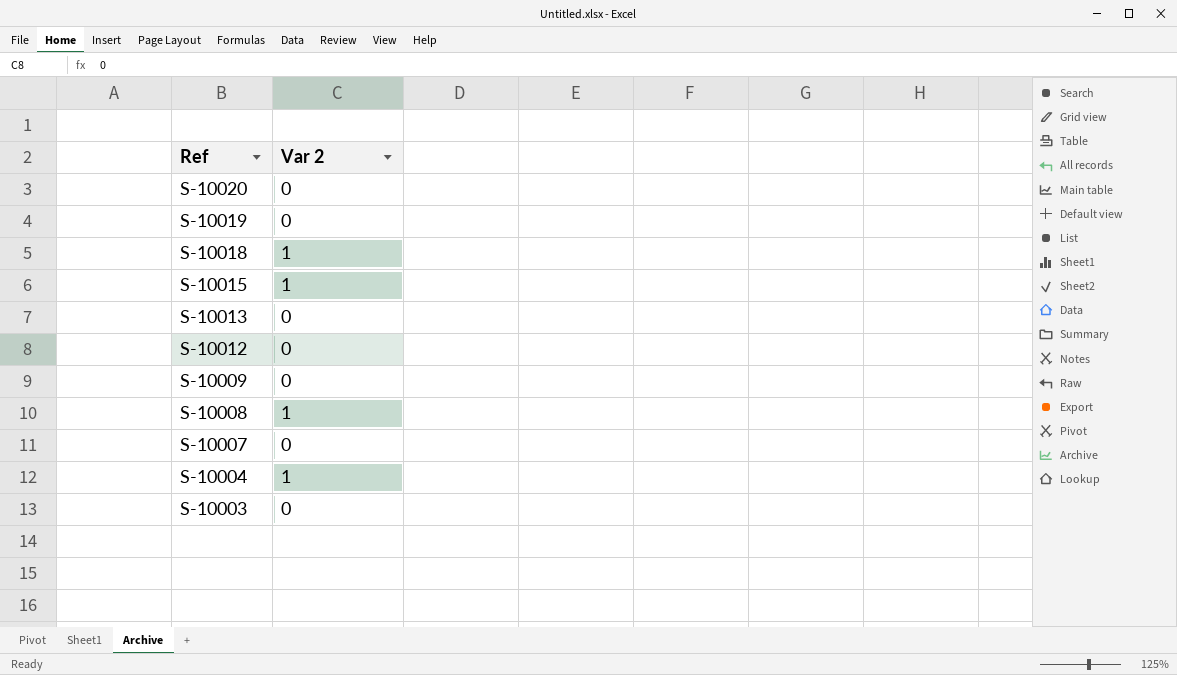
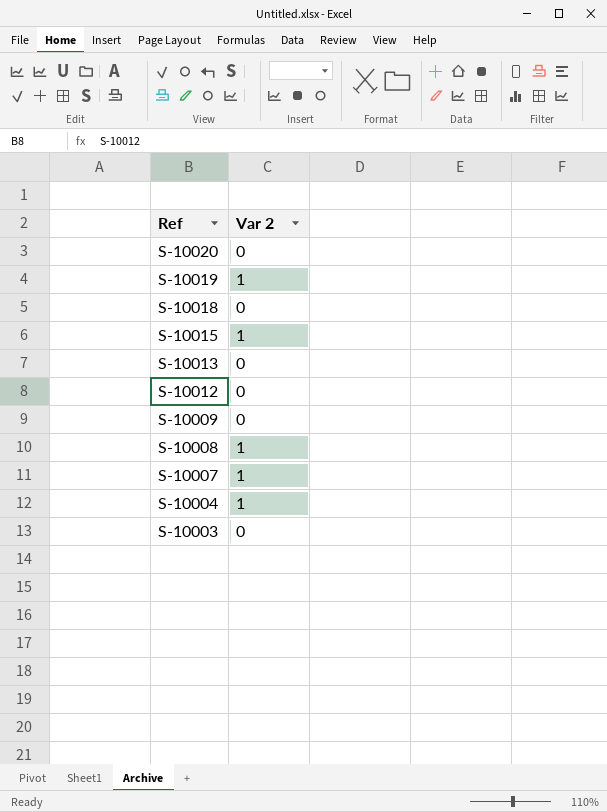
S-10019 | Var 2: 0 -> 1
S-10018 | Var 2: 1 -> 0
S-10007 | Var 2: 0 -> 1

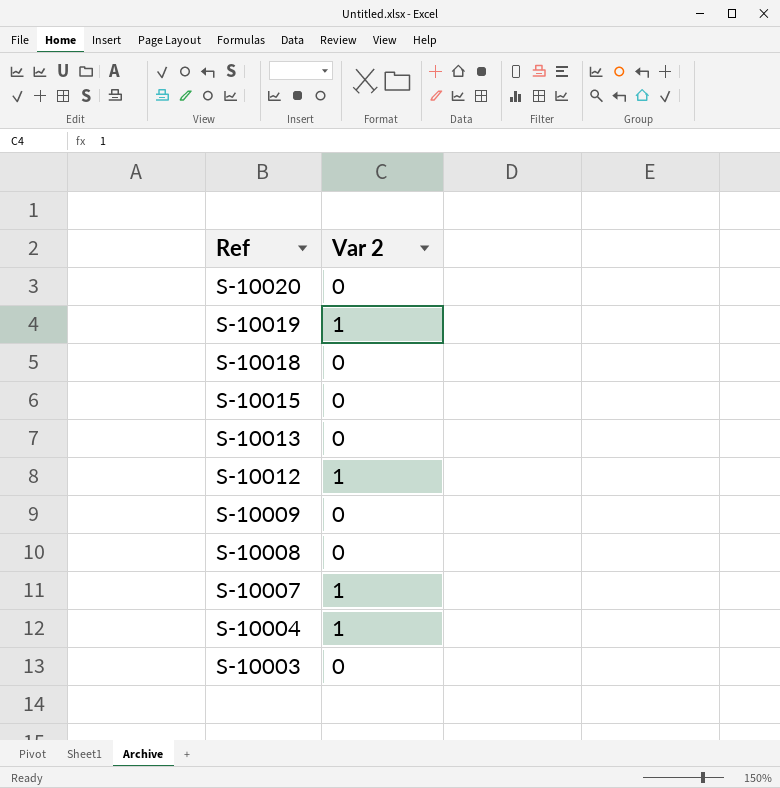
S-10015 | Var 2: 1 -> 0
S-10012 | Var 2: 0 -> 1
S-10008 | Var 2: 1 -> 0

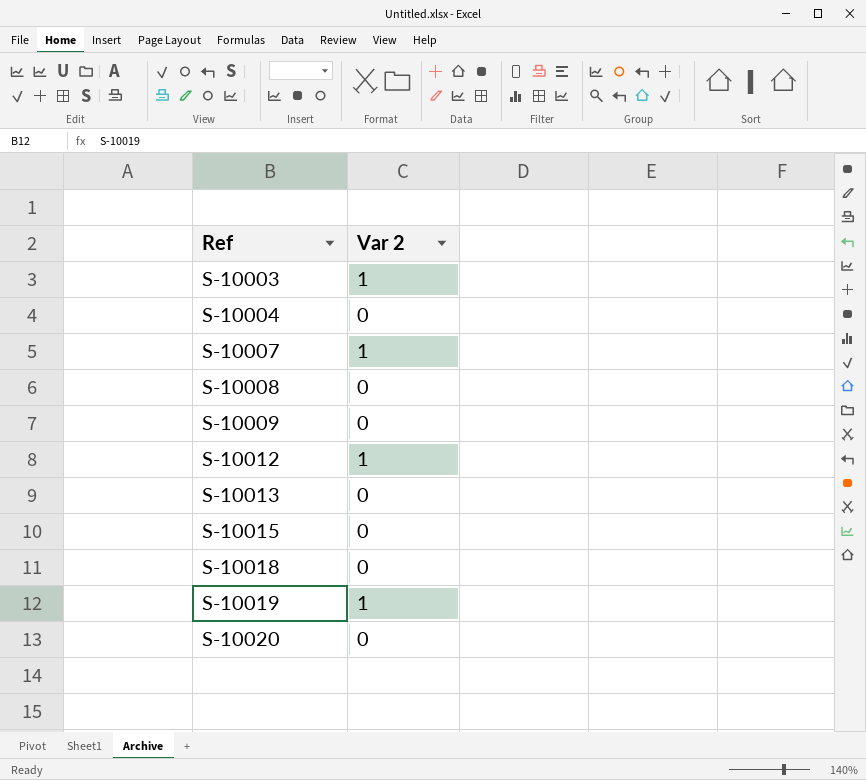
row order: Ref descending -> Ref ascending
S-10003 | Var 2: 0 -> 1
S-10004 | Var 2: 1 -> 0

